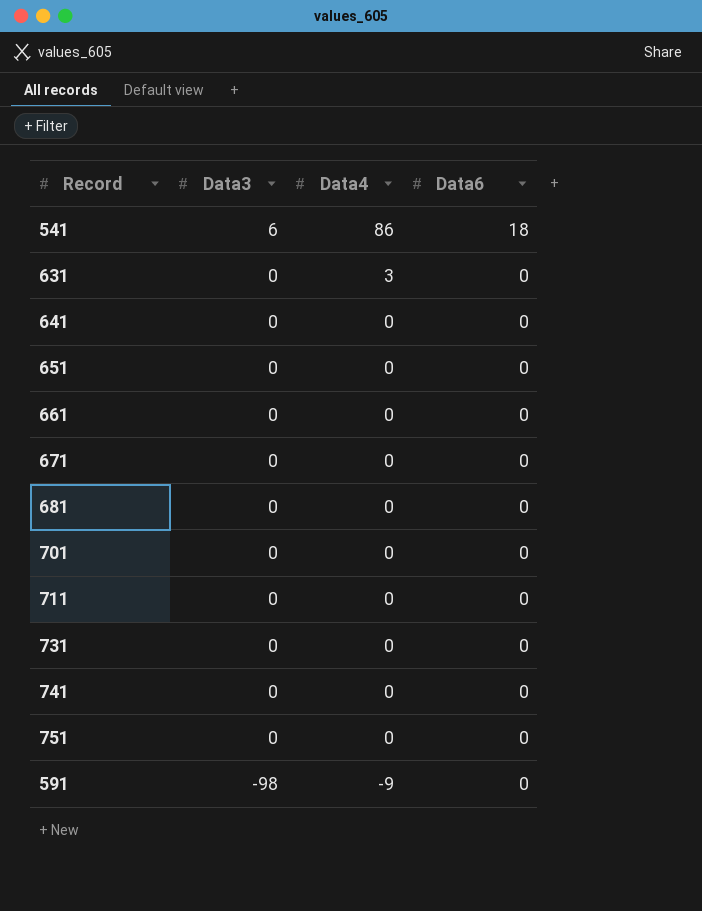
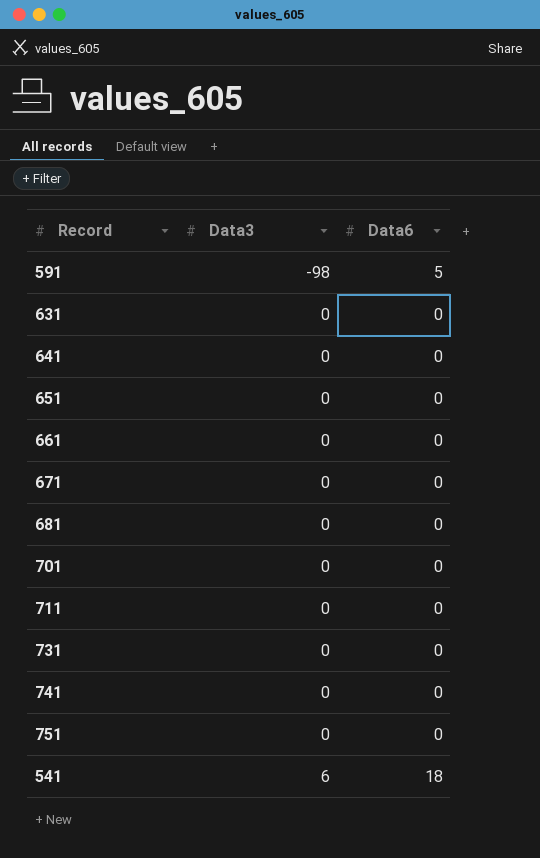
row order: Data3 descending -> Data3 ascending
column Data4 | position: 3 -> none
591 | Data6: 0 -> 5

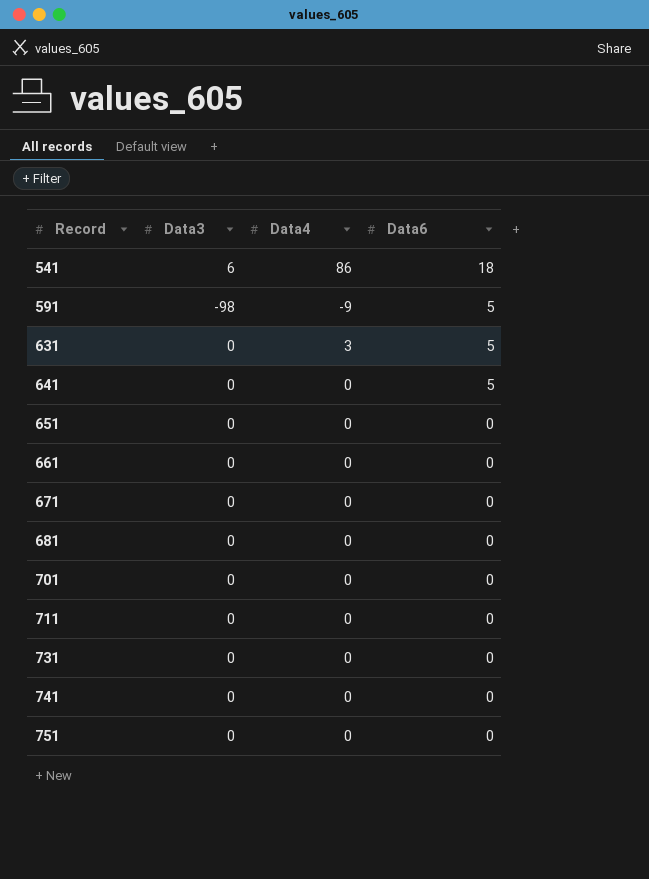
row order: Data3 ascending -> Record ascending
column Data4 | position: none -> 3
631 | Data6: 0 -> 5
641 | Data6: 0 -> 5

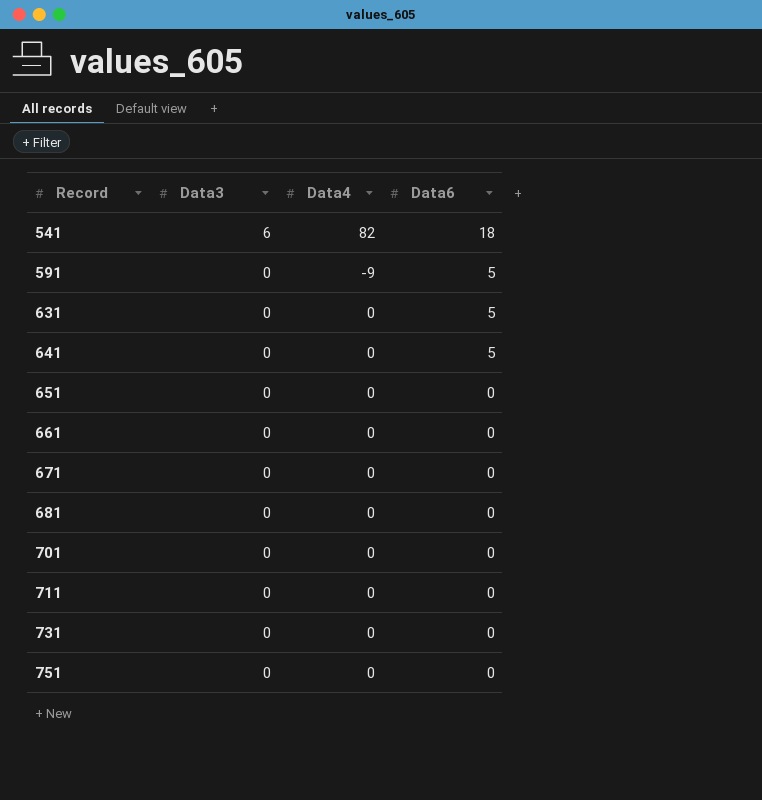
row 741: 0 | 0 | 0 -> none
541 | Data4: 86 -> 82
591 | Data3: -98 -> 0
631 | Data4: 3 -> 0

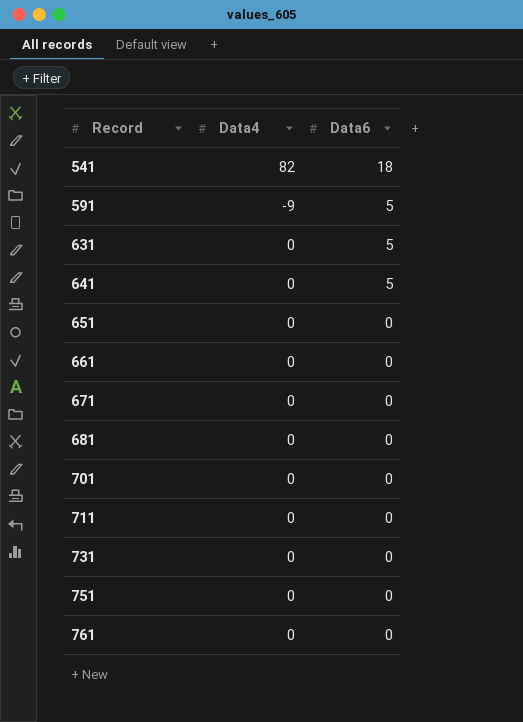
column Data3 | position: 2 -> none
row 761: none -> 0 | 0

